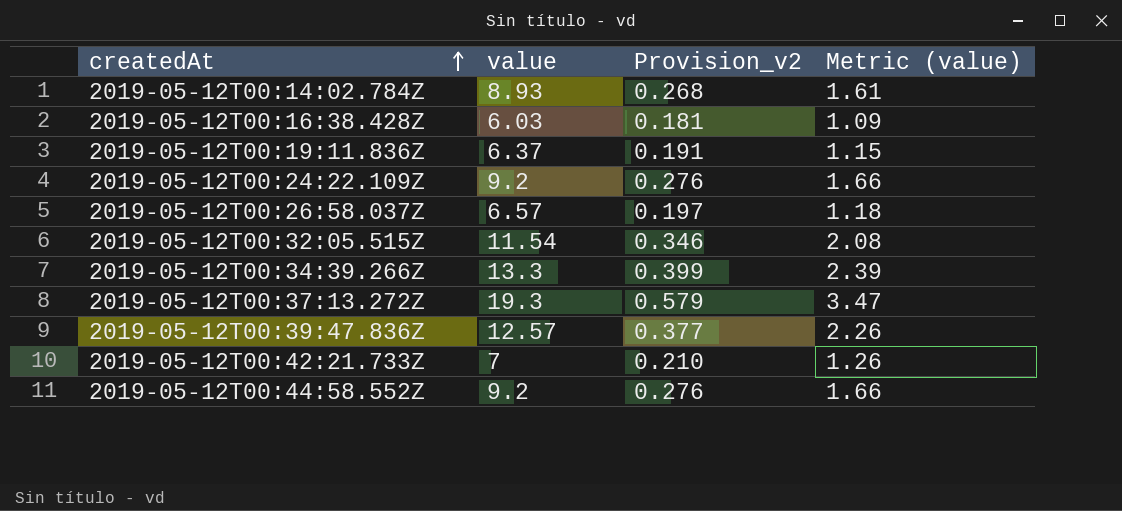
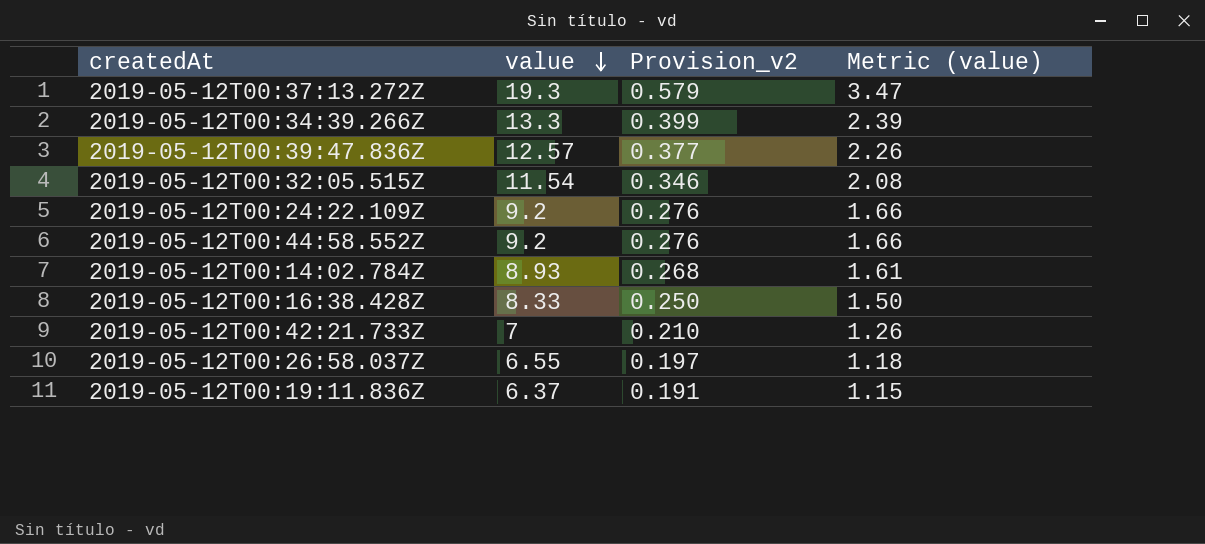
row order: createdAt ascending -> value descending
2019-05-12T00:16:38.428Z | value: 6.03 -> 8.33
2019-05-12T00:16:38.428Z | Provision_v2: 0.181 -> 0.250
2019-05-12T00:16:38.428Z | Metric (value): 1.09 -> 1.50
2019-05-12T00:26:58.037Z | value: 6.57 -> 6.55

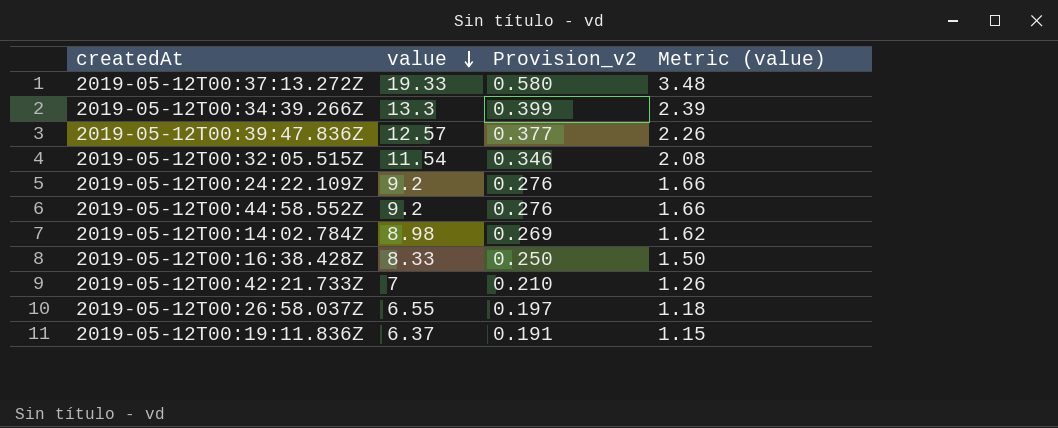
2019-05-12T00:37:13.272Z | value: 19.3 -> 19.33
2019-05-12T00:37:13.272Z | Provision_v2: 0.579 -> 0.580
2019-05-12T00:37:13.272Z | Metric (value): 3.47 -> 3.48
2019-05-12T00:14:02.784Z | value: 8.93 -> 8.98
2019-05-12T00:14:02.784Z | Provision_v2: 0.268 -> 0.269
2019-05-12T00:14:02.784Z | Metric (value): 1.61 -> 1.62

